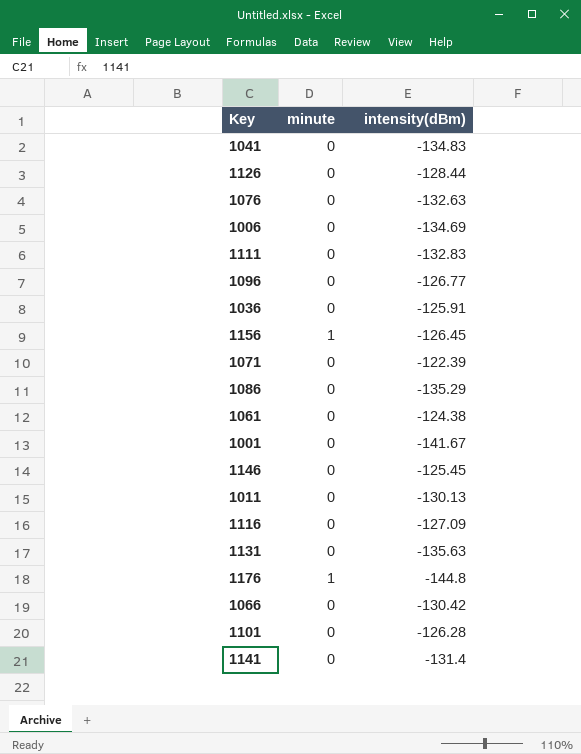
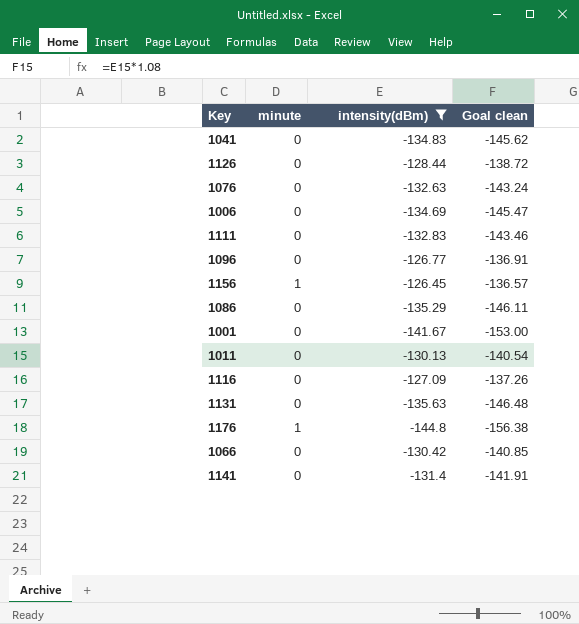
filter: none -> intensity(dBm) <= -126.45
column Goal clean | formula: none -> [intensity(dBm)] * 1.08

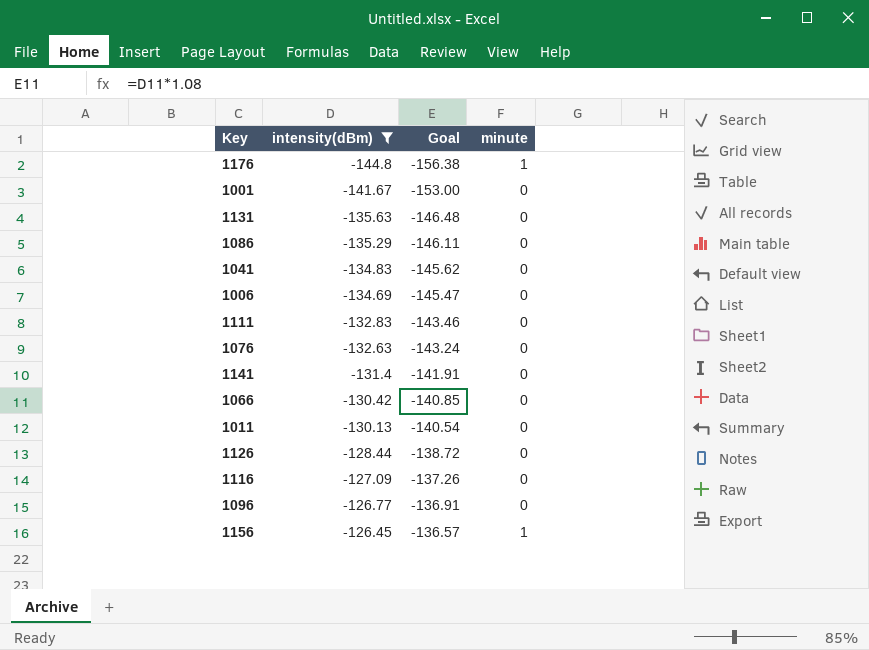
row order: none -> intensity(dBm) ascending
column name: Goal clean -> Goal
column minute | position: 2 -> 4

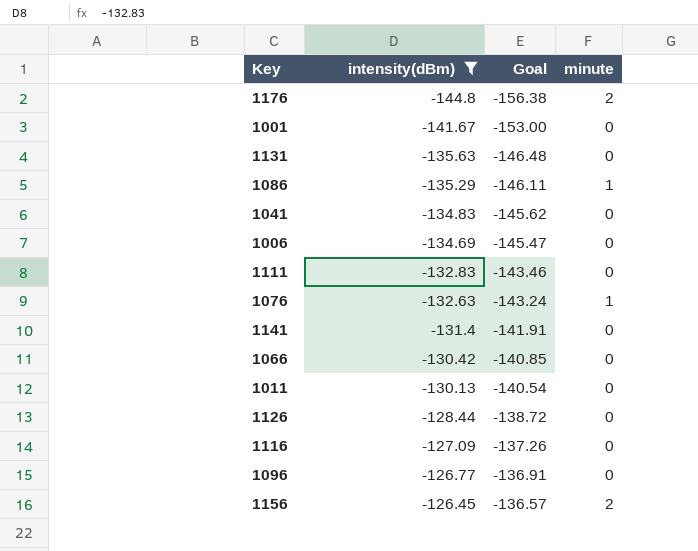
1176 | minute: 1 -> 2
1086 | minute: 0 -> 1
1076 | minute: 0 -> 1
1156 | minute: 1 -> 2

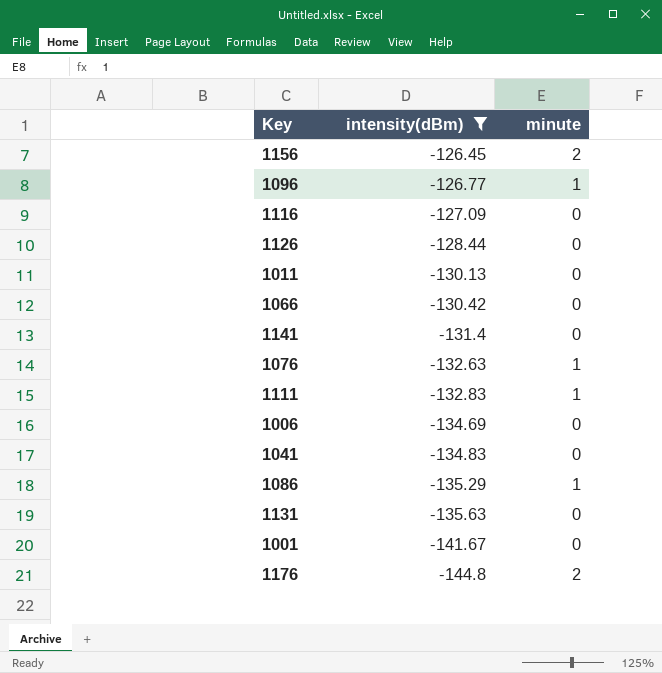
row order: intensity(dBm) ascending -> intensity(dBm) descending
column Goal | formula: [intensity(dBm)] * 1.08 -> none
1096 | minute: 0 -> 1
1111 | minute: 0 -> 1

